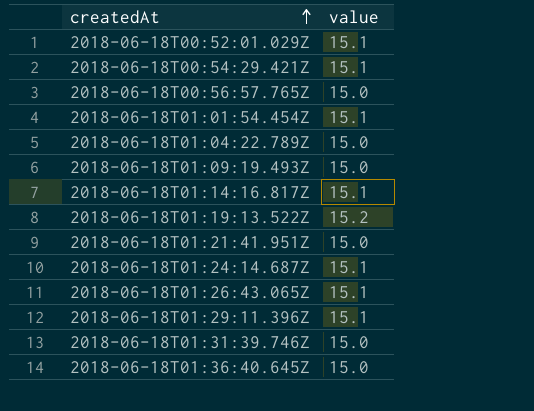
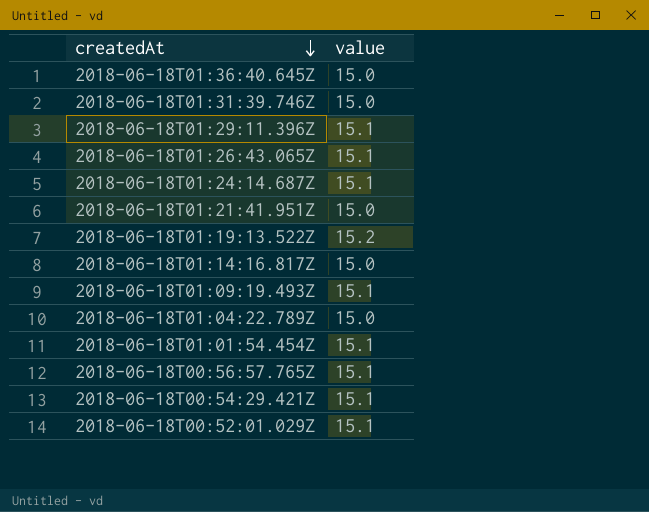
row order: createdAt ascending -> createdAt descending
2018-06-18T01:14:16.817Z | value: 15.1 -> 15.0
2018-06-18T01:09:19.493Z | value: 15.0 -> 15.1
2018-06-18T00:56:57.765Z | value: 15.0 -> 15.1

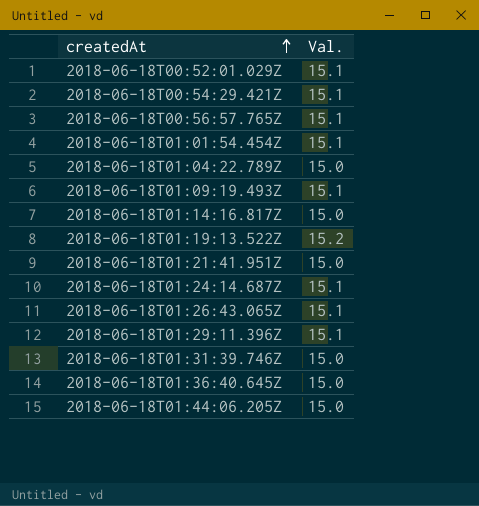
row order: createdAt descending -> createdAt ascending
column name: value -> Val.
row 2018-06-18T01:44:06.205Z: none -> 15.0

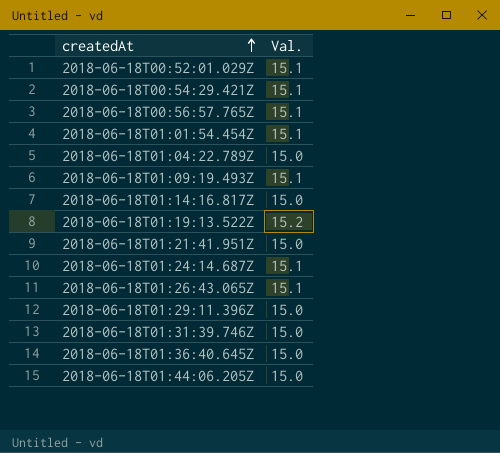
2018-06-18T01:29:11.396Z | Val.: 15.1 -> 15.0

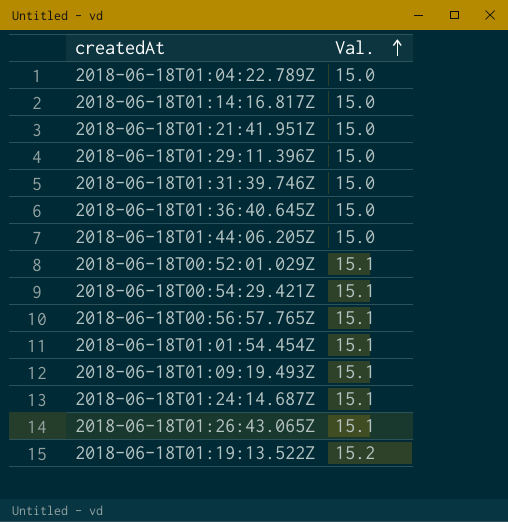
row order: createdAt ascending -> Val. ascending

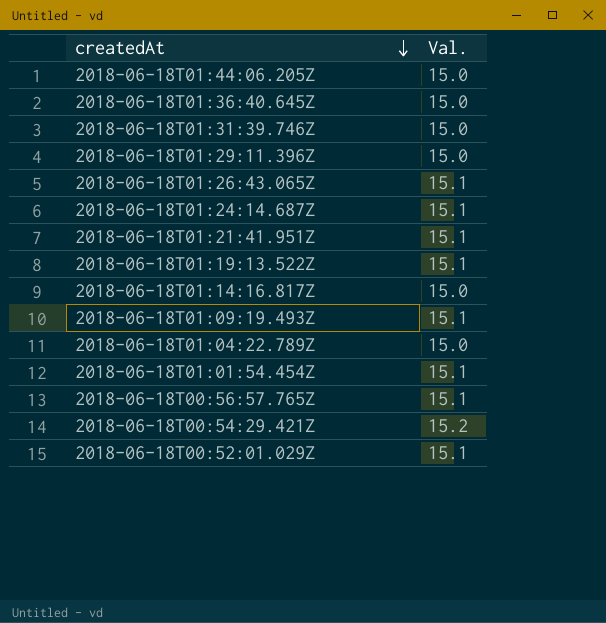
row order: Val. ascending -> createdAt descending
2018-06-18T01:21:41.951Z | Val.: 15.0 -> 15.1
2018-06-18T01:19:13.522Z | Val.: 15.2 -> 15.1
2018-06-18T00:54:29.421Z | Val.: 15.1 -> 15.2

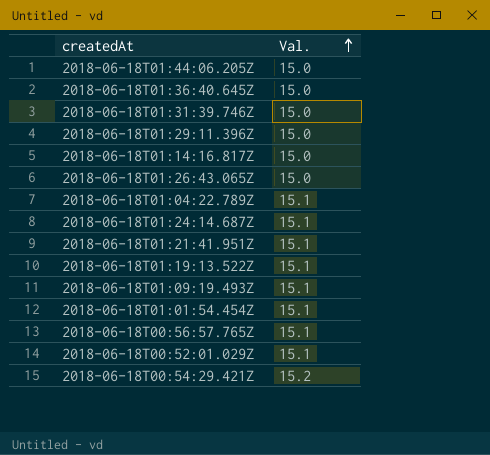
row order: createdAt descending -> Val. ascending
2018-06-18T01:26:43.065Z | Val.: 15.1 -> 15.0
2018-06-18T01:04:22.789Z | Val.: 15.0 -> 15.1

